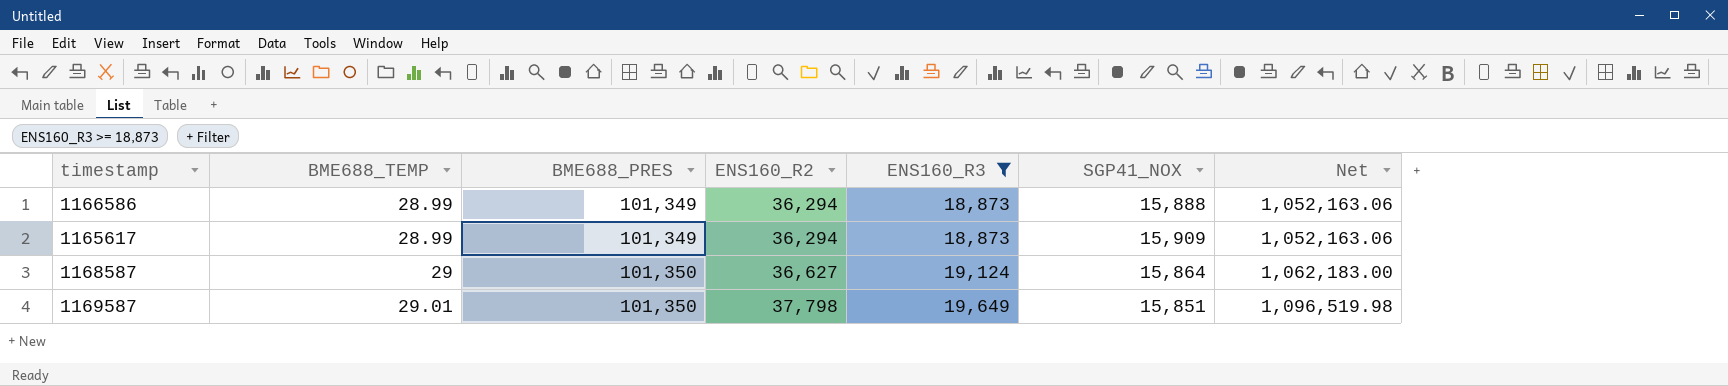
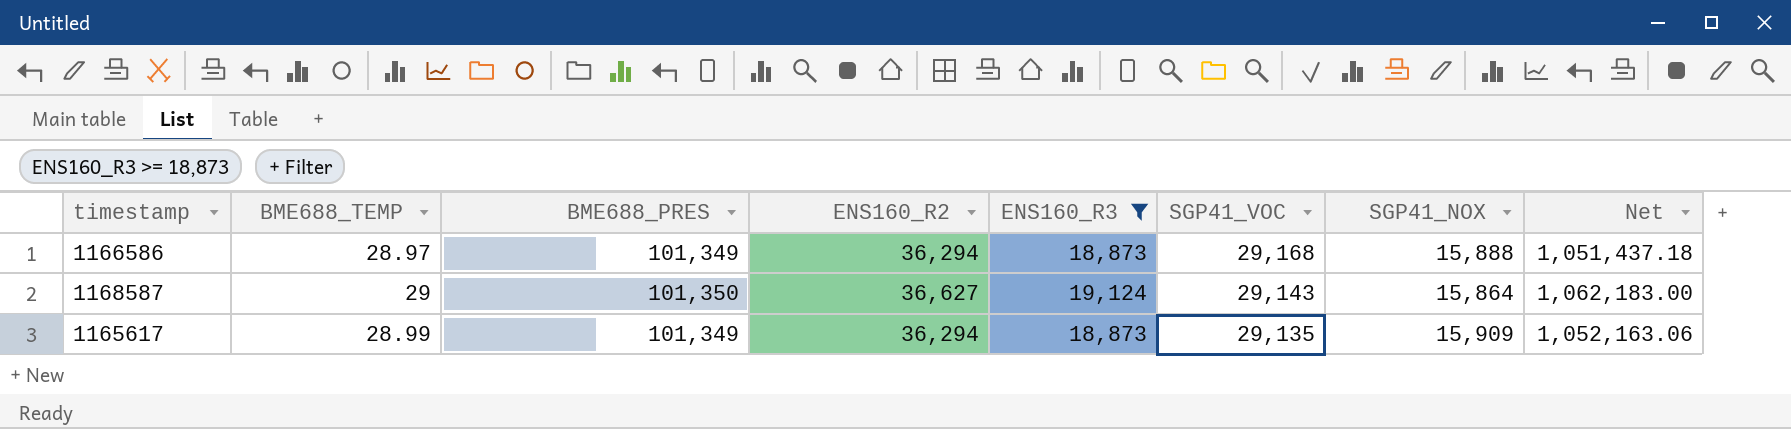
row order: BME688_TEMP ascending -> SGP41_VOC descending
column SGP41_VOC | position: none -> 6
row 1169587: 29.01 | 101,350 | 37,798 | 19,649 | 15,851 | 1,096,519.98 -> none
1166586 | BME688_TEMP: 28.99 -> 28.97
1166586 | Net: 1,052,163.06 -> 1,051,437.18

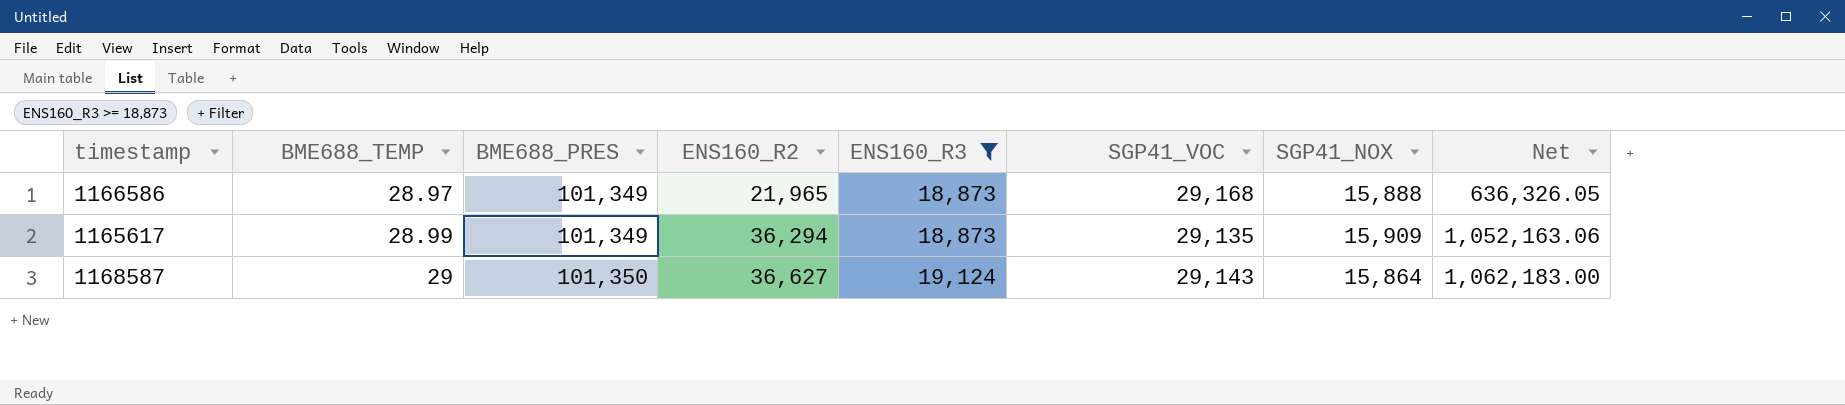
row order: SGP41_VOC descending -> BME688_TEMP ascending
1166586 | ENS160_R2: 36,294 -> 21,965
1166586 | Net: 1,051,437.18 -> 636,326.05

